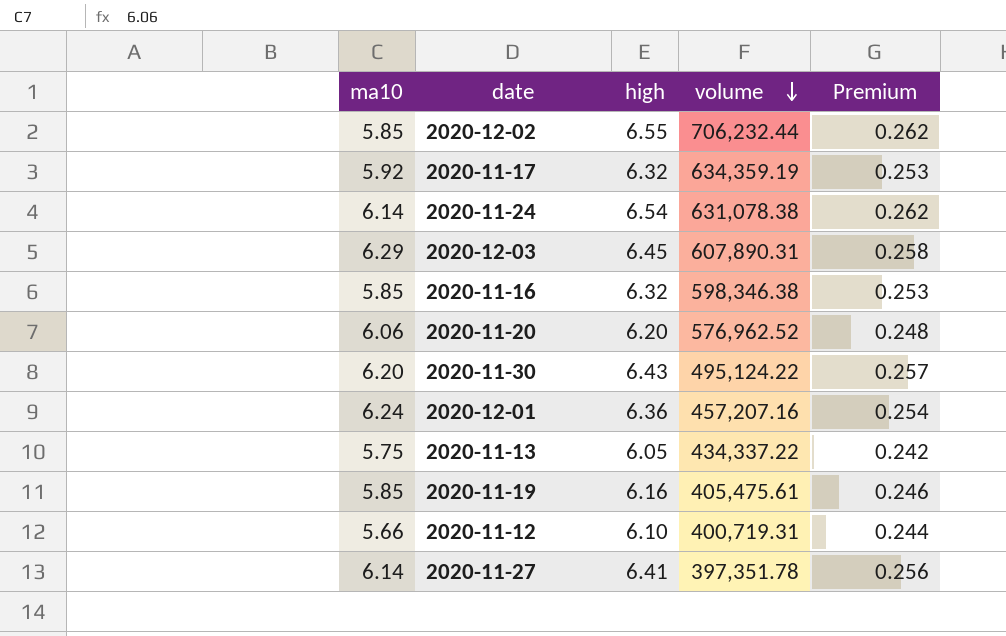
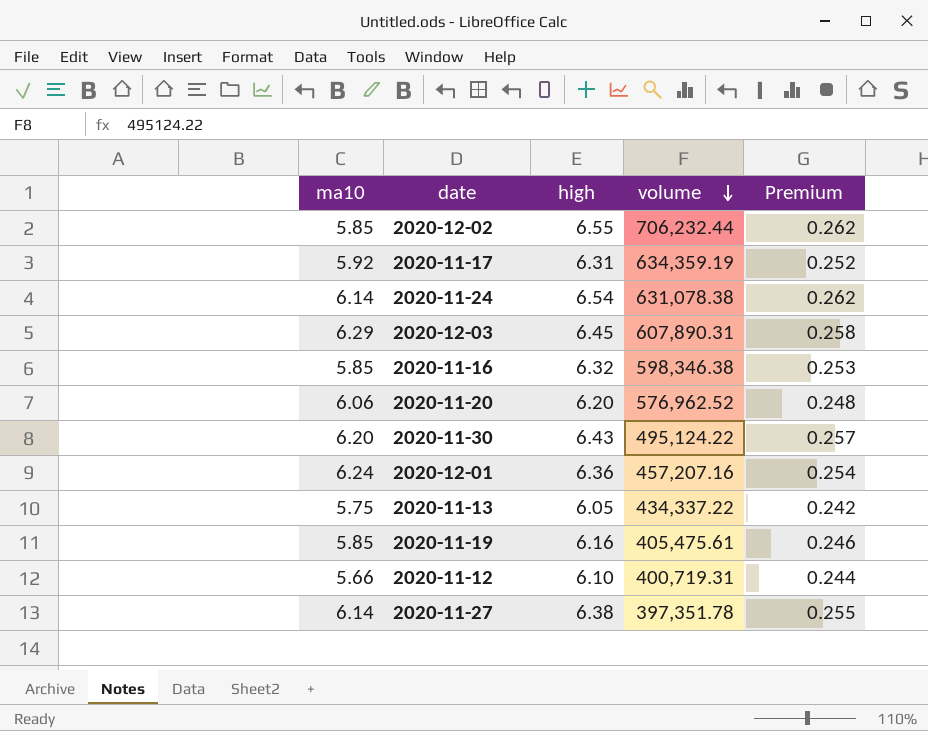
2020-11-17 | high: 6.32 -> 6.31
2020-11-17 | Premium: 0.253 -> 0.252
2020-11-27 | high: 6.41 -> 6.38
2020-11-27 | Premium: 0.256 -> 0.255

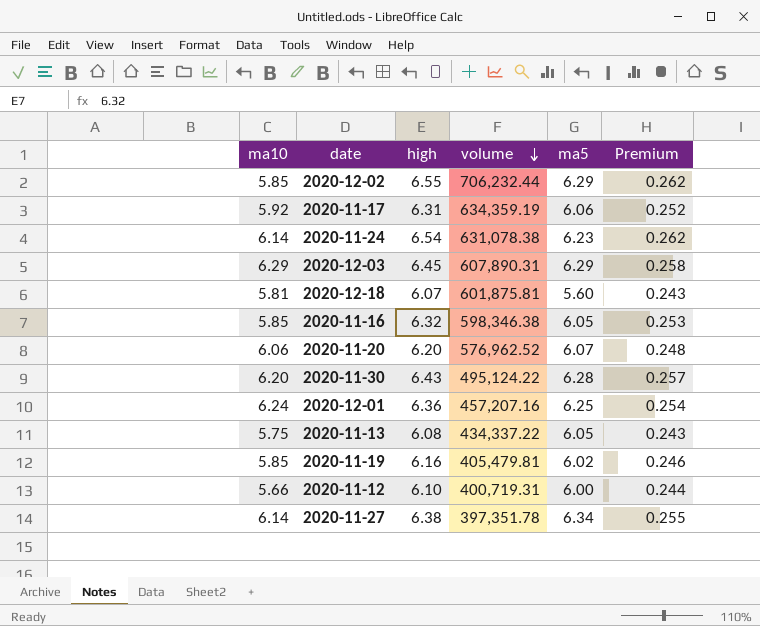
column ma5 | position: none -> 5
row 2020-12-18: none -> 5.81 | 6.07 | 601,875.81 | 5.60 | 0.243
2020-11-13 | high: 6.05 -> 6.08
2020-11-13 | Premium: 0.242 -> 0.243
2020-11-19 | volume: 405,475.61 -> 405,479.81

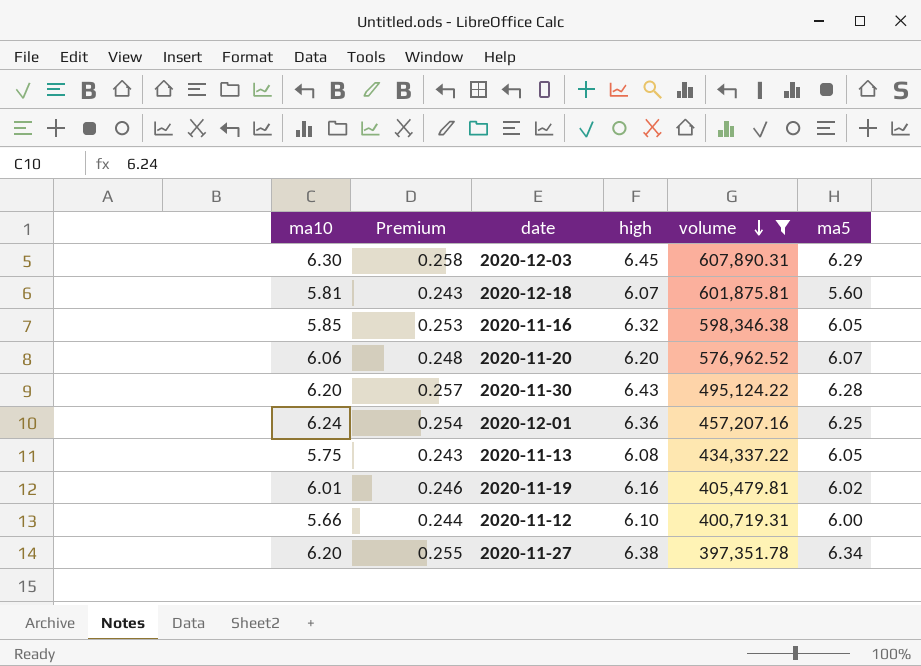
filter: none -> volume <= 607,890.31
column Premium | position: 6 -> 2
2020-12-03 | ma10: 6.29 -> 6.30
2020-11-19 | ma10: 5.85 -> 6.01
2020-11-27 | ma10: 6.14 -> 6.20

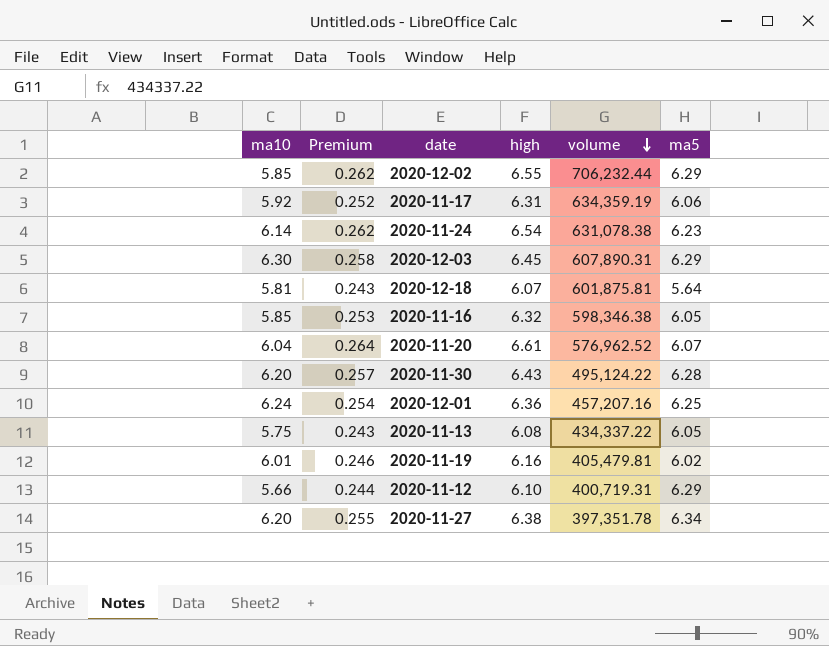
filter: volume <= 607,890.31 -> none
2020-12-18 | ma5: 5.60 -> 5.64
2020-11-20 | ma10: 6.06 -> 6.04
2020-11-20 | Premium: 0.248 -> 0.264
2020-11-20 | high: 6.20 -> 6.61
2020-11-12 | ma5: 6.00 -> 6.29

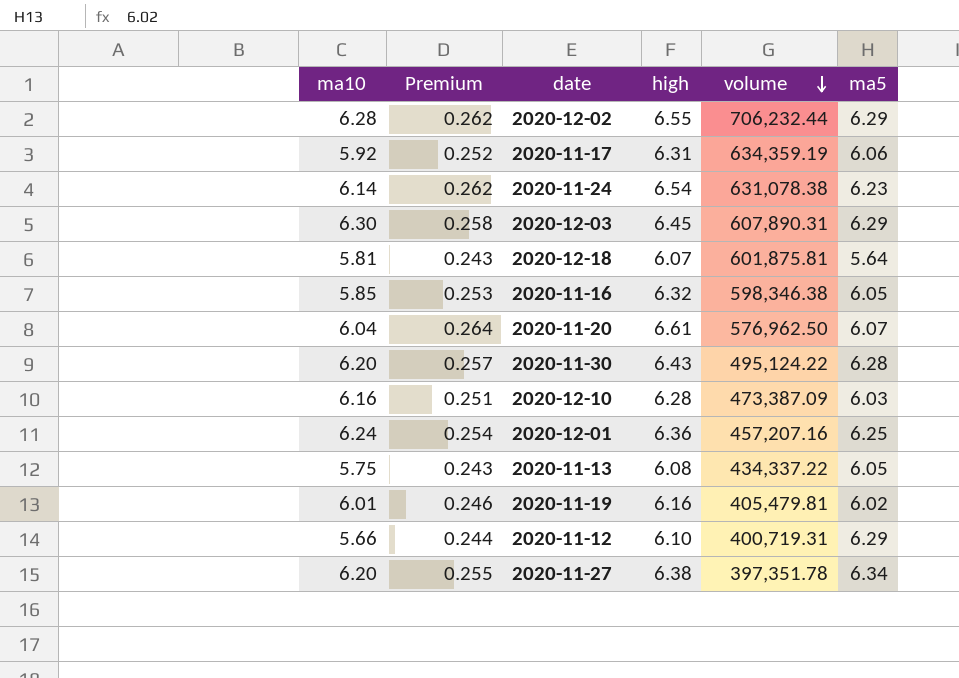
2020-12-02 | ma10: 5.85 -> 6.28
2020-11-20 | volume: 576,962.52 -> 576,962.50
row 2020-12-10: none -> 6.16 | 0.251 | 6.28 | 473,387.09 | 6.03

